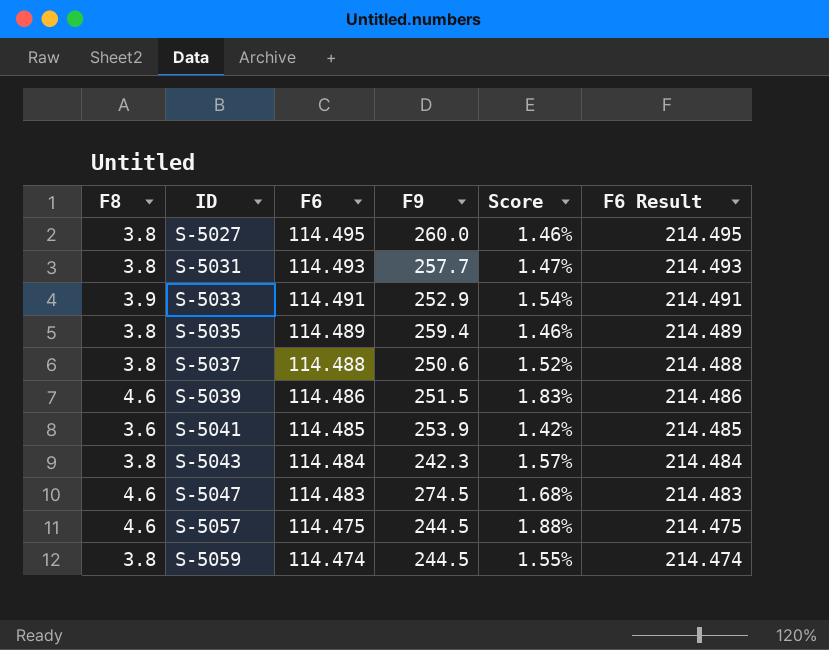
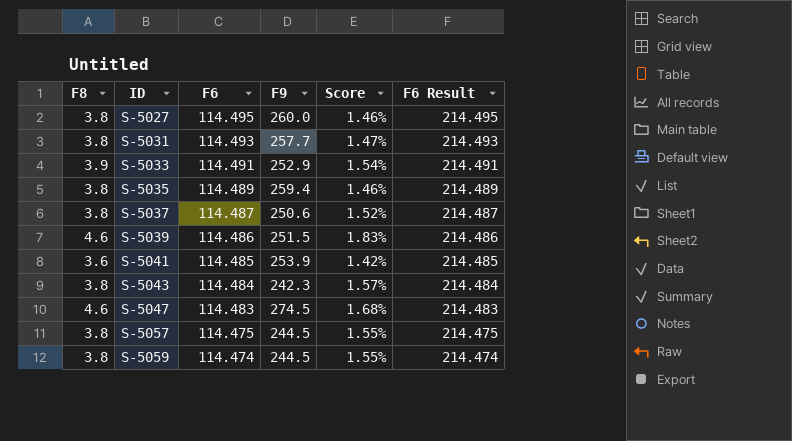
S-5037 | F6: 114.488 -> 114.487
S-5037 | F6 Result: 214.488 -> 214.487
S-5057 | F8: 4.6 -> 3.8
S-5057 | Score: 1.88% -> 1.55%

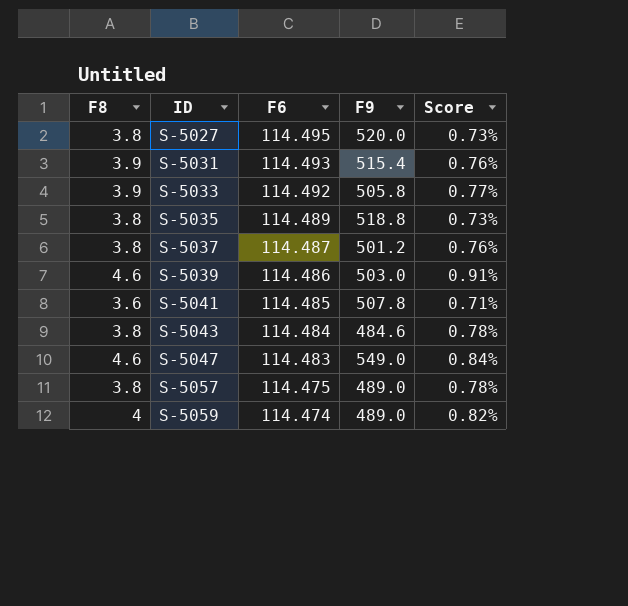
column F6 Result | formula: [F6] + 100 -> none
S-5027 | F9: 260.0 -> 520.0
S-5027 | Score: 1.46% -> 0.73%
S-5031 | F8: 3.8 -> 3.9
S-5031 | F9: 257.7 -> 515.4
S-5031 | Score: 1.47% -> 0.76%
S-5033 | F6: 114.491 -> 114.492
S-5033 | F9: 252.9 -> 505.8
S-5033 | Score: 1.54% -> 0.77%
S-5035 | F9: 259.4 -> 518.8
S-5035 | Score: 1.46% -> 0.73%
S-5037 | F9: 250.6 -> 501.2
S-5037 | Score: 1.52% -> 0.76%
S-5039 | F9: 251.5 -> 503.0
S-5039 | Score: 1.83% -> 0.91%
S-5041 | F9: 253.9 -> 507.8
S-5041 | Score: 1.42% -> 0.71%
S-5043 | F9: 242.3 -> 484.6
S-5043 | Score: 1.57% -> 0.78%
S-5047 | F9: 274.5 -> 549.0
S-5047 | Score: 1.68% -> 0.84%
S-5057 | F9: 244.5 -> 489.0
S-5057 | Score: 1.55% -> 0.78%
S-5059 | F8: 3.8 -> 4
S-5059 | F9: 244.5 -> 489.0
S-5059 | Score: 1.55% -> 0.82%

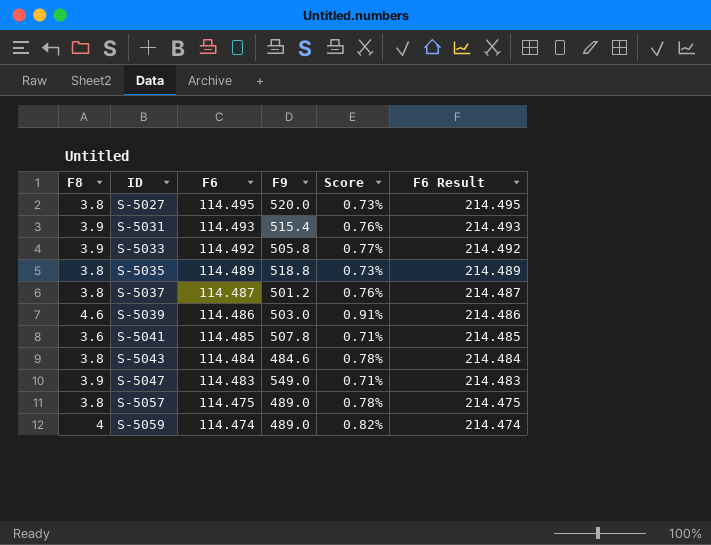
column F6 Result | formula: none -> [F6] + 100
S-5047 | F8: 4.6 -> 3.9
S-5047 | Score: 0.84% -> 0.71%

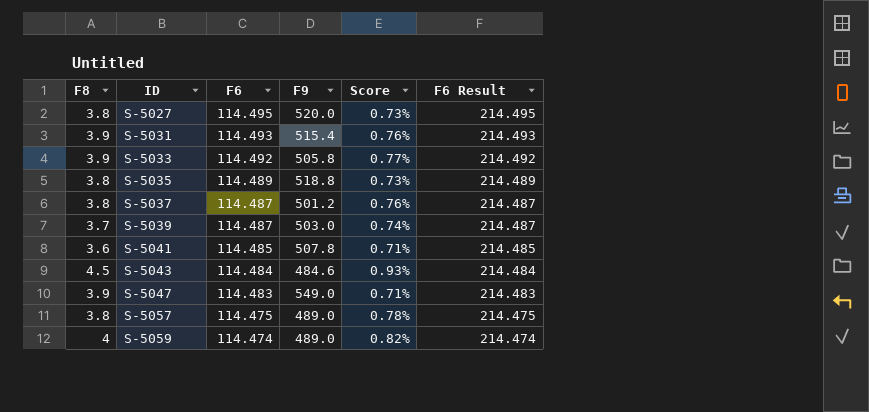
S-5039 | F8: 4.6 -> 3.7
S-5039 | F6: 114.486 -> 114.487
S-5039 | Score: 0.91% -> 0.74%
S-5039 | F6 Result: 214.486 -> 214.487
S-5043 | F8: 3.8 -> 4.5
S-5043 | Score: 0.78% -> 0.93%

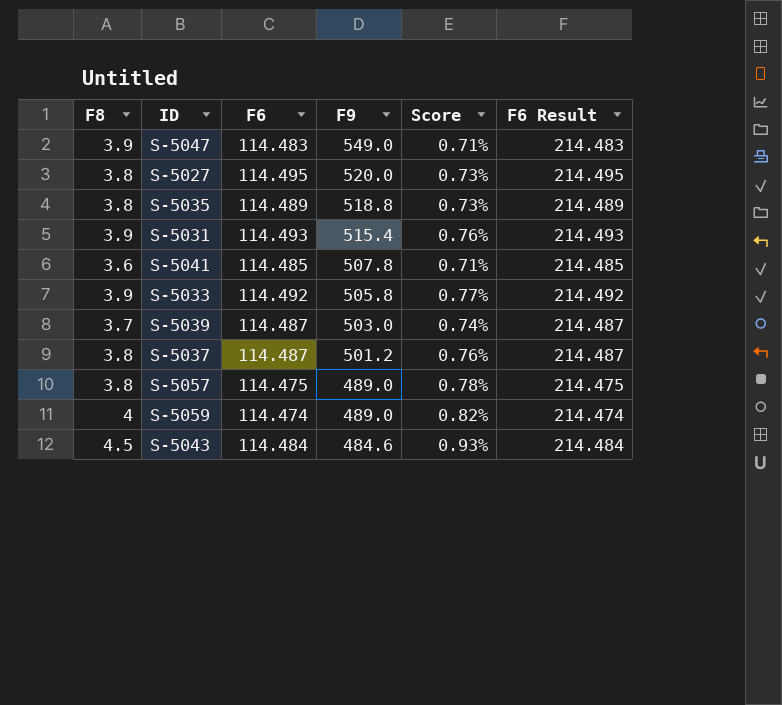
row order: ID ascending -> F9 descending

